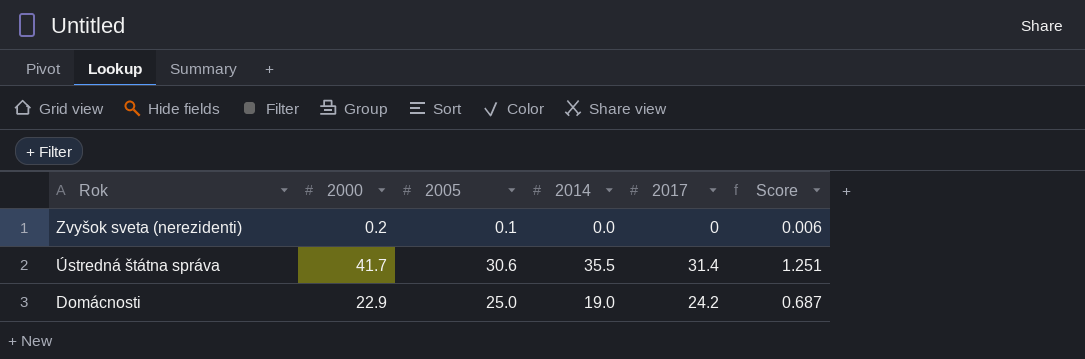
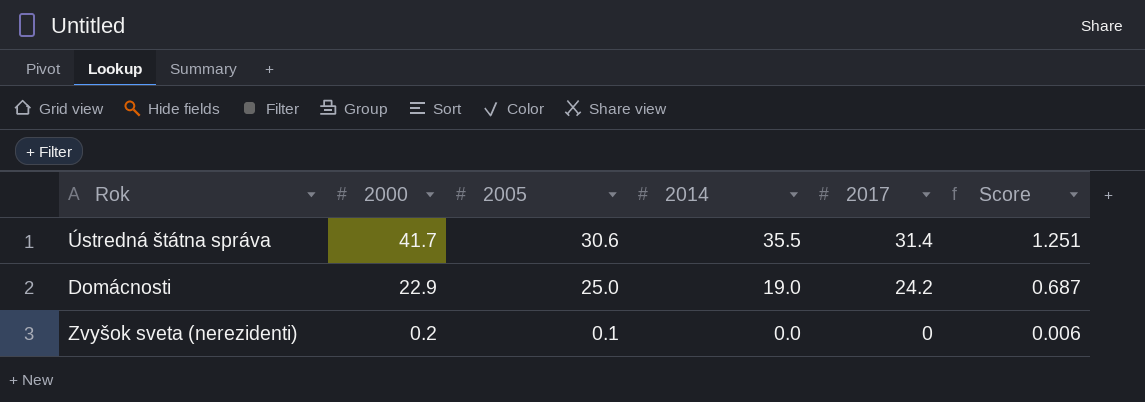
row order: Rok descending -> 2000 descending

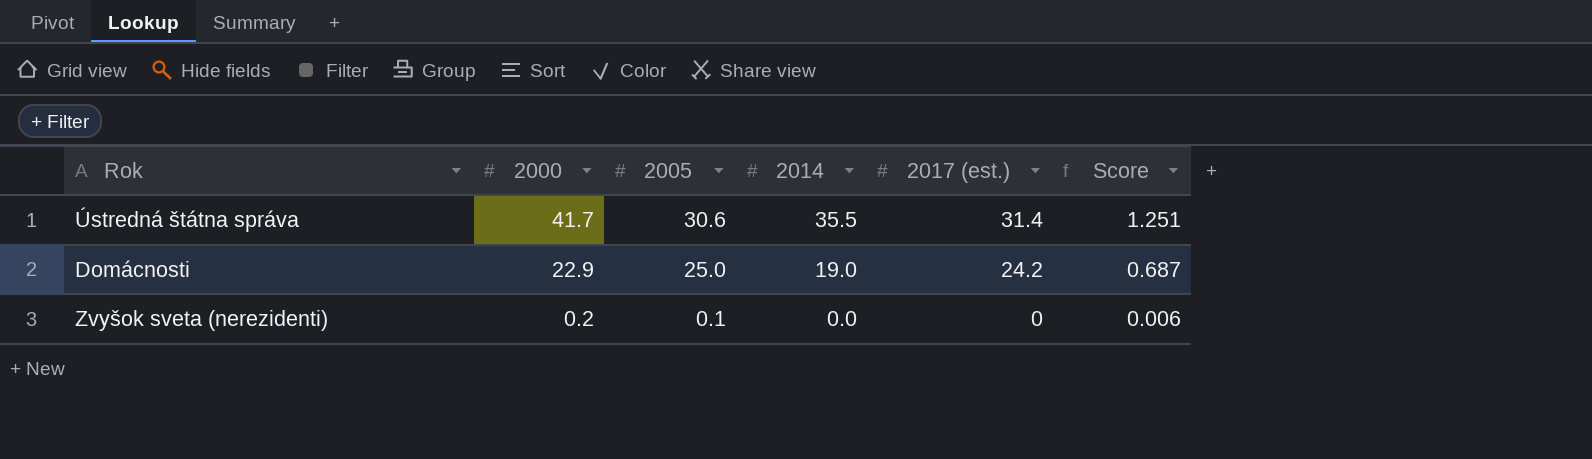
column name: 2017 -> 2017 (est.)

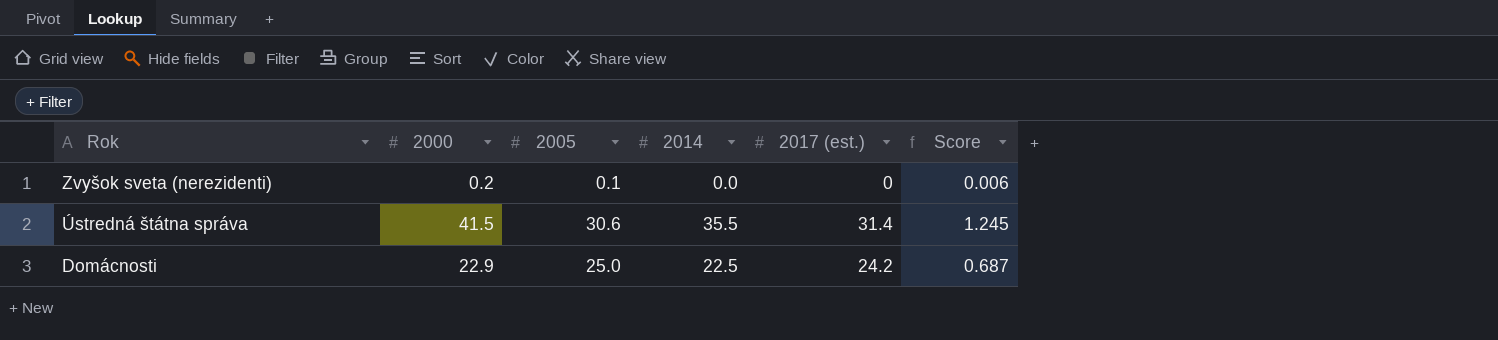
row order: 2000 descending -> Rok descending
Ústredná štátna správa | 2000: 41.7 -> 41.5
Ústredná štátna správa | Score: 1.251 -> 1.245
Domácnosti | 2014: 19.0 -> 22.5

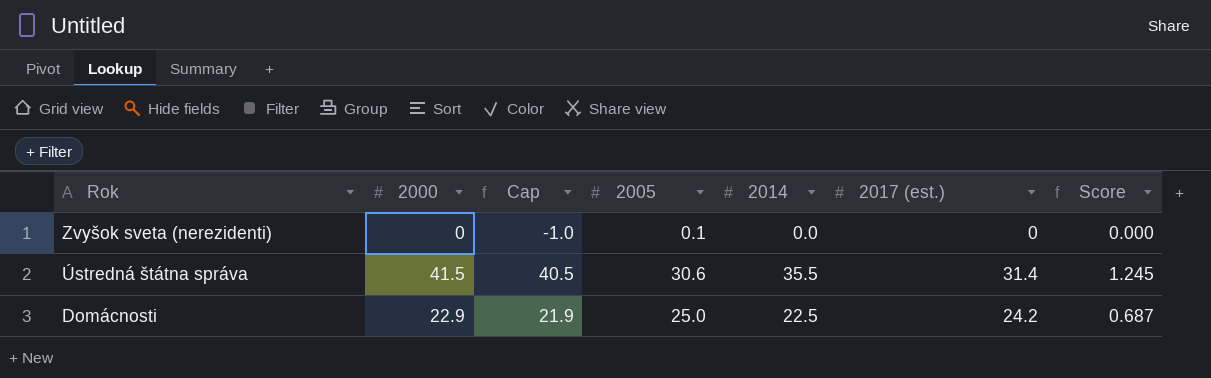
column Cap | formula: none -> [2000] - 1
Zvyšok sveta (nerezidenti) | 2000: 0.2 -> 0
Zvyšok sveta (nerezidenti) | Score: 0.006 -> 0.000

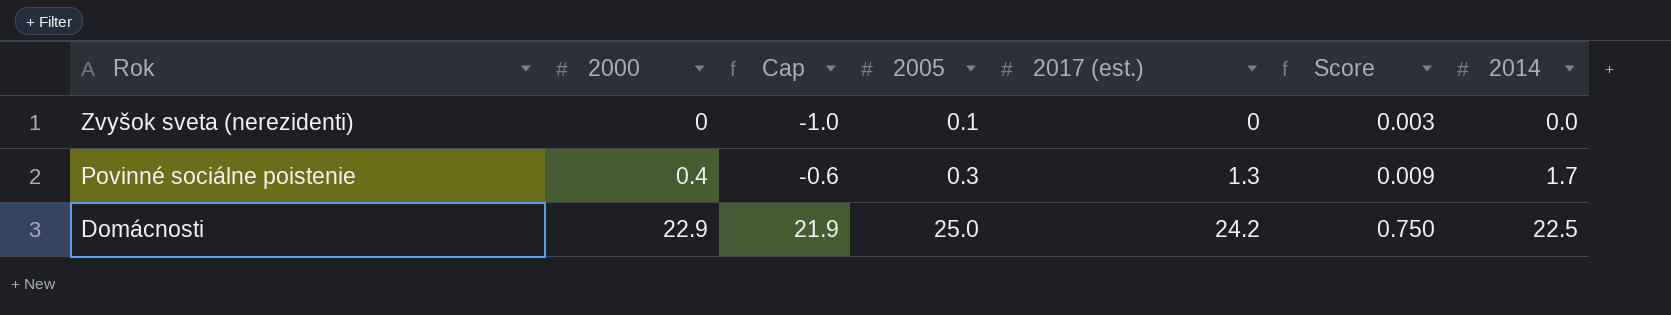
column Score | formula: [2000] * 0.03 -> [2005] * 0.03
column 2014 | position: 5 -> 7
row Ústredná štátna správa: 41.5 | 40.5 | 30.6 | 35.5 | 31.4 | 1.245 -> none
row Povinné sociálne poistenie: none -> 0.4 | -0.6 | 0.3 | 1.3 | 0.009 | 1.7

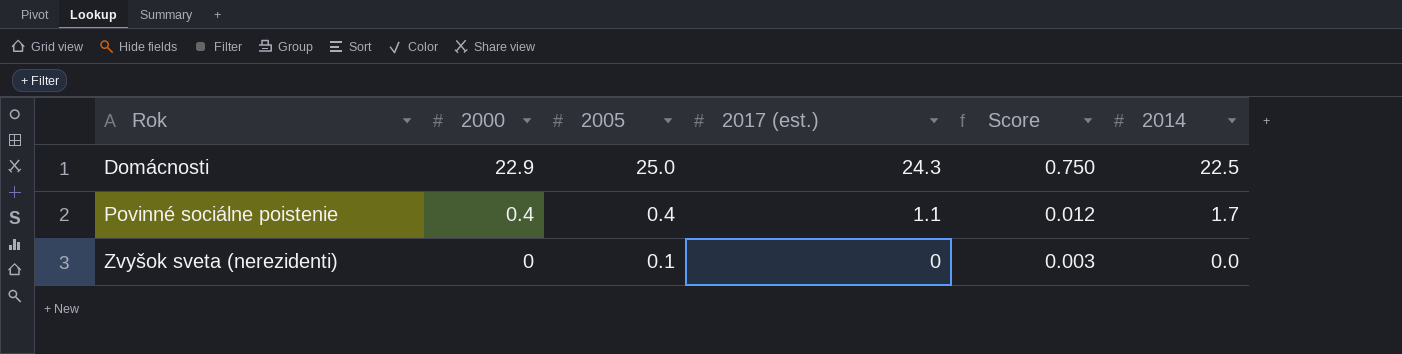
row order: Rok descending -> Rok ascending
column Cap | formula: [2000] - 1 -> none
Domácnosti | 2017 (est.): 24.2 -> 24.3
Povinné sociálne poistenie | 2005: 0.3 -> 0.4
Povinné sociálne poistenie | 2017 (est.): 1.3 -> 1.1
Povinné sociálne poistenie | Score: 0.009 -> 0.012

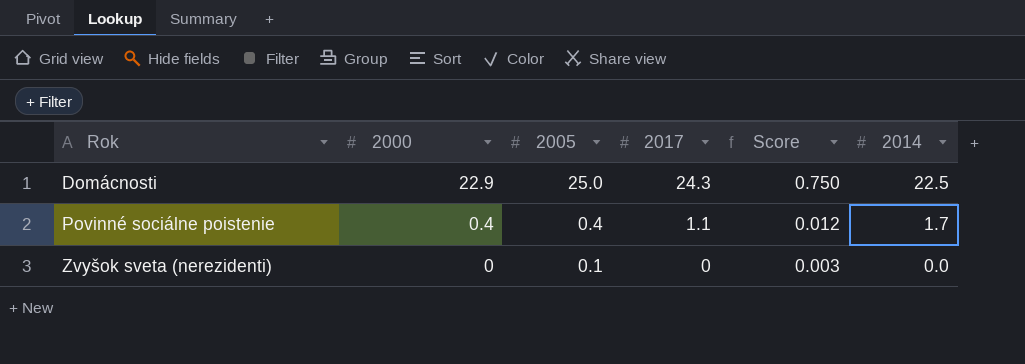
column name: 2017 (est.) -> 2017

